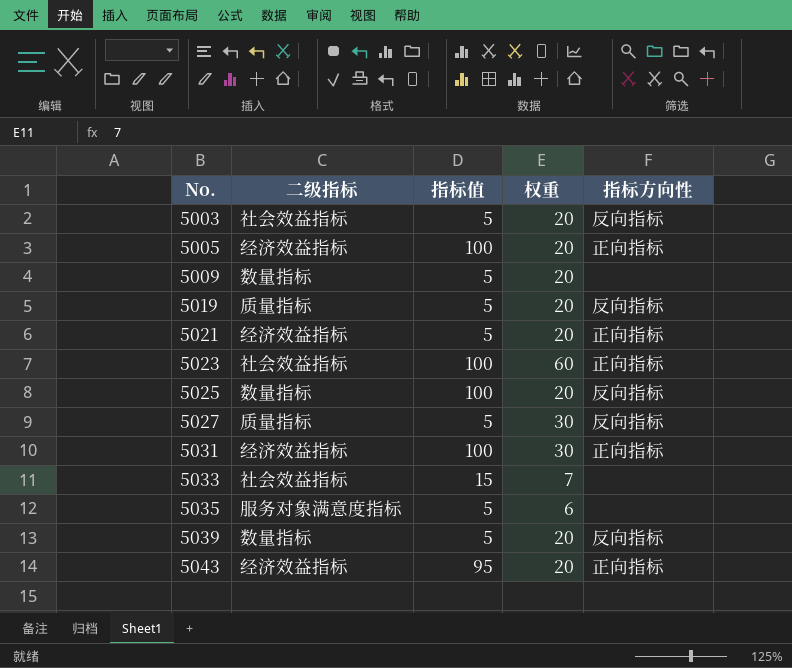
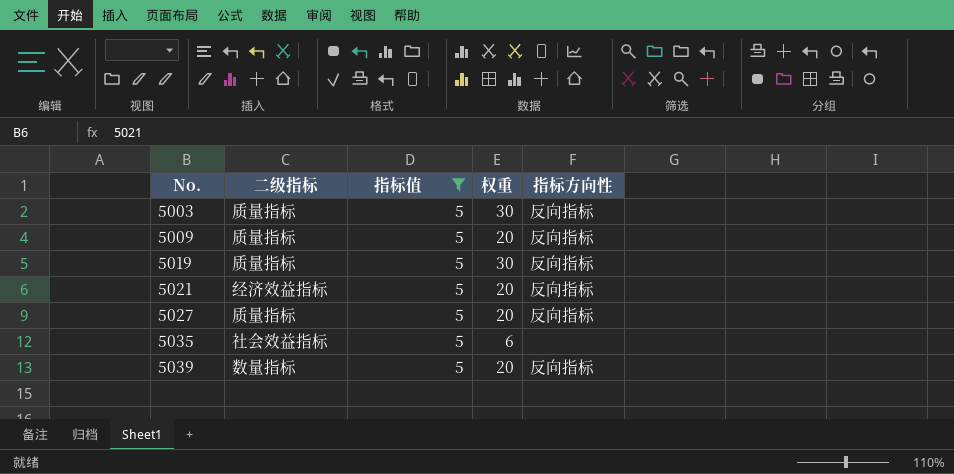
filter: none -> 指标值 = 5
5003 | 二级指标: 社会效益指标 -> 质量指标
5003 | 权重: 20 -> 30
5009 | 二级指标: 数量指标 -> 质量指标
5009 | 指标方向性: none -> 反向指标
5019 | 权重: 20 -> 30
5021 | 指标方向性: 正向指标 -> 反向指标
5027 | 权重: 30 -> 20
5035 | 二级指标: 服务对象满意度指标 -> 社会效益指标

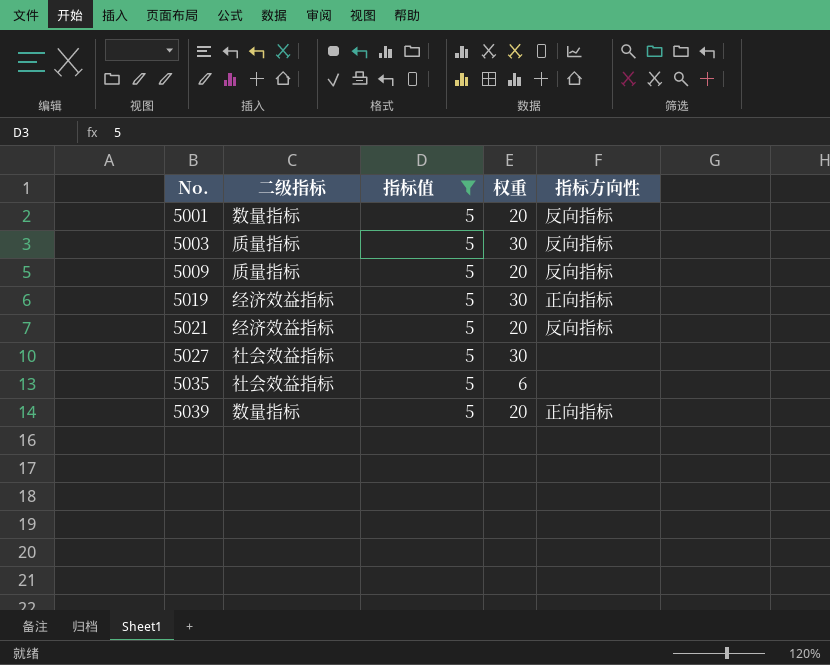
row 5001: none -> 数量指标 | 5 | 20 | 反向指标
5019 | 二级指标: 质量指标 -> 经济效益指标
5019 | 指标方向性: 反向指标 -> 正向指标
5027 | 二级指标: 质量指标 -> 社会效益指标
5027 | 权重: 20 -> 30
5027 | 指标方向性: 反向指标 -> none
5039 | 指标方向性: 反向指标 -> 正向指标

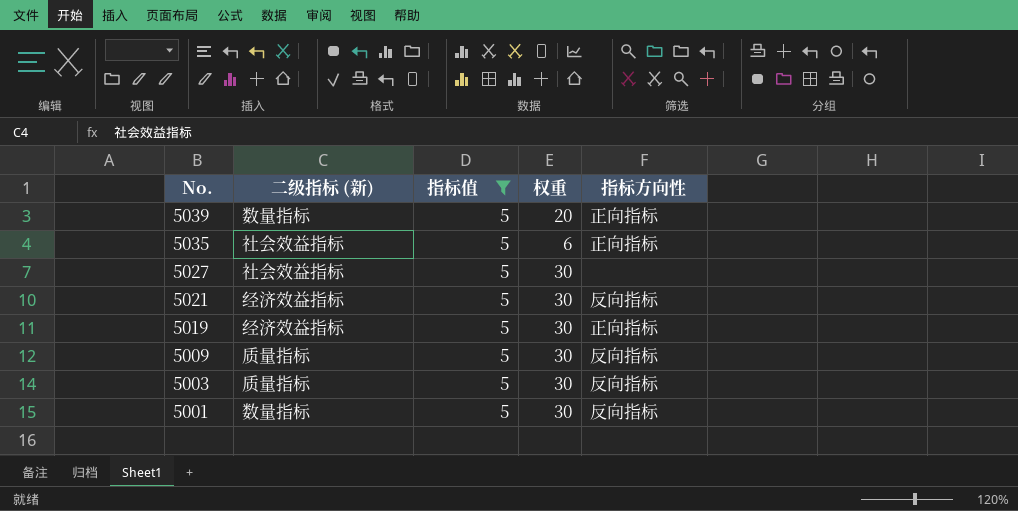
row order: No. ascending -> No. descending
column name: 二级指标 -> 二级指标 (新)
5035 | 指标方向性: none -> 正向指标
5021 | 权重: 20 -> 30
5009 | 权重: 20 -> 30
5001 | 权重: 20 -> 30

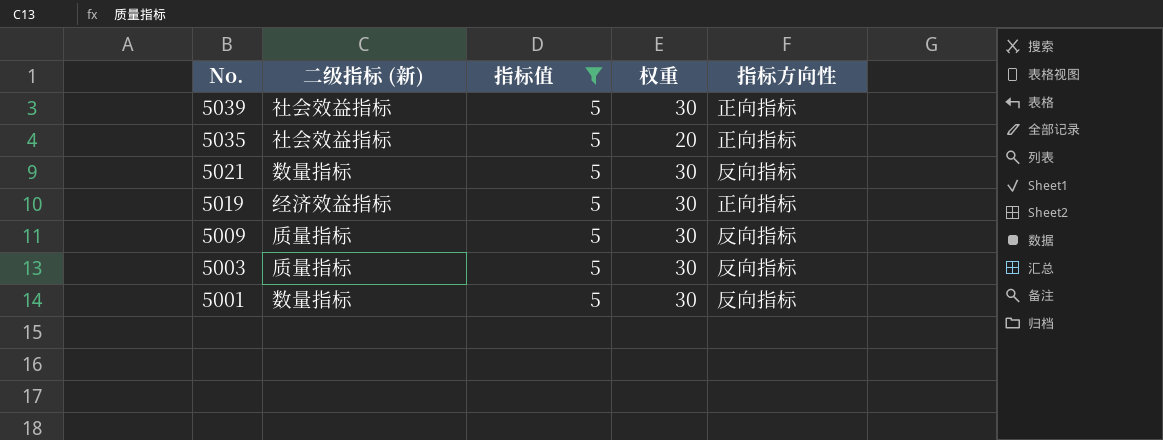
row 5027: 社会效益指标 | 5 | 30 | none -> none
5039 | 二级指标 (新): 数量指标 -> 社会效益指标
5039 | 权重: 20 -> 30
5035 | 权重: 6 -> 20
5021 | 二级指标 (新): 经济效益指标 -> 数量指标

